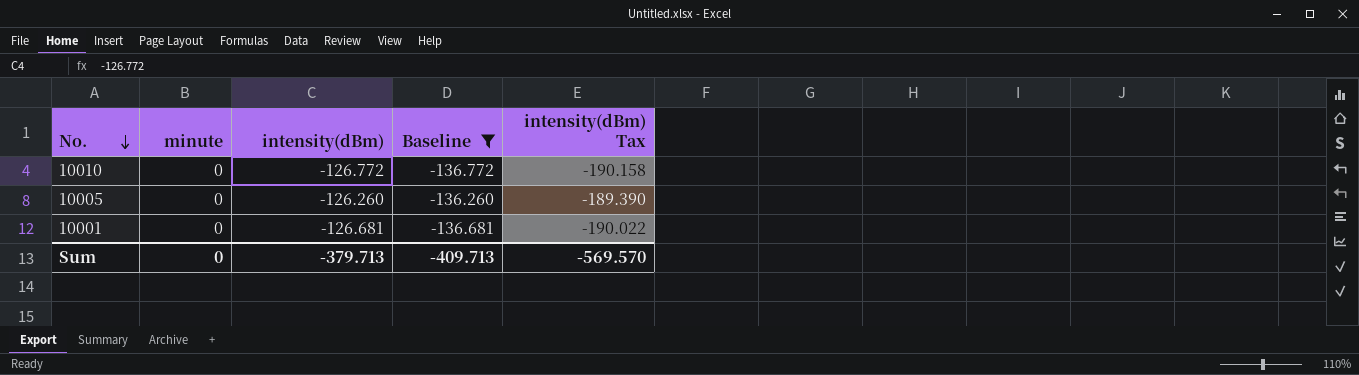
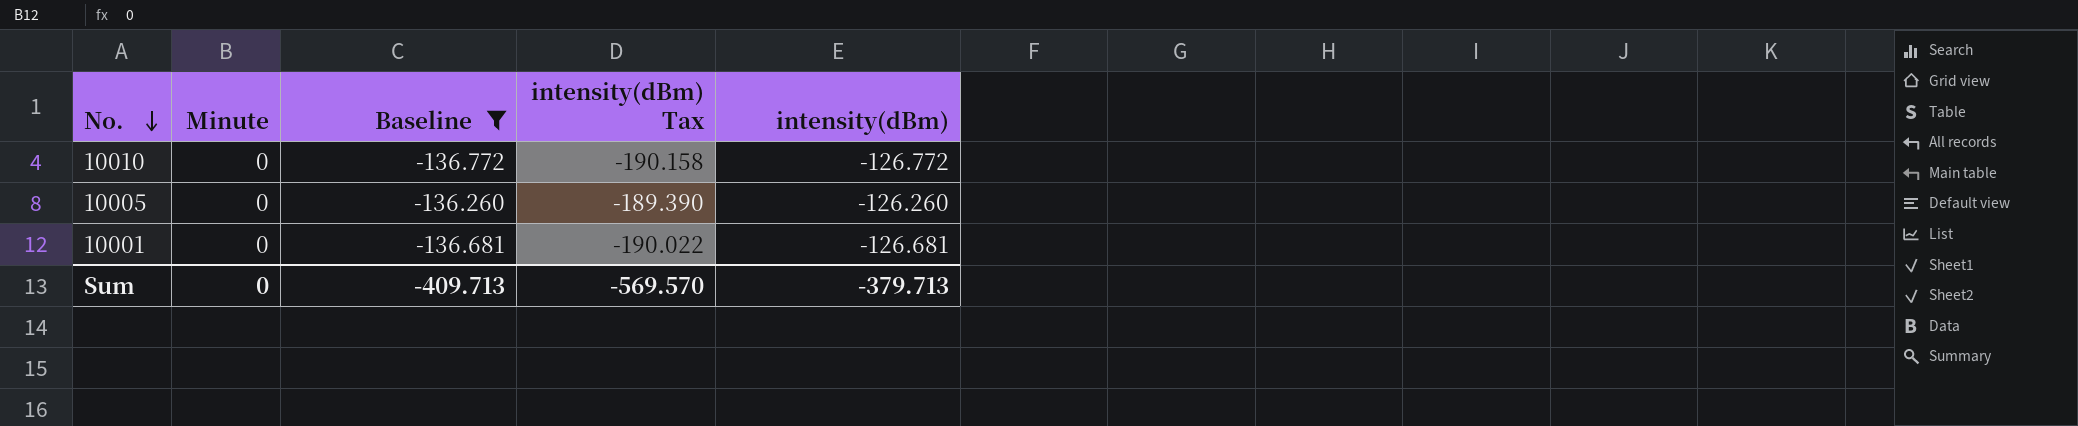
column name: minute -> Minute
column intensity(dBm) | position: 3 -> 5

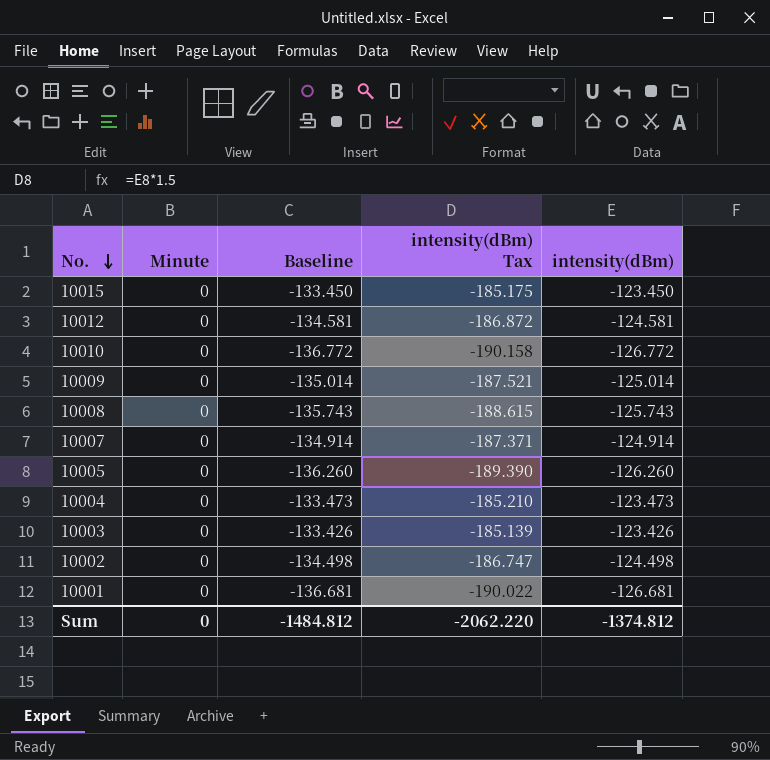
filter: Baseline <= -136.260 -> none
Sum | Baseline: -409.713 -> -1484.812
Sum | intensity(dBm) Tax: -569.570 -> -2062.220
Sum | intensity(dBm): -379.713 -> -1374.812

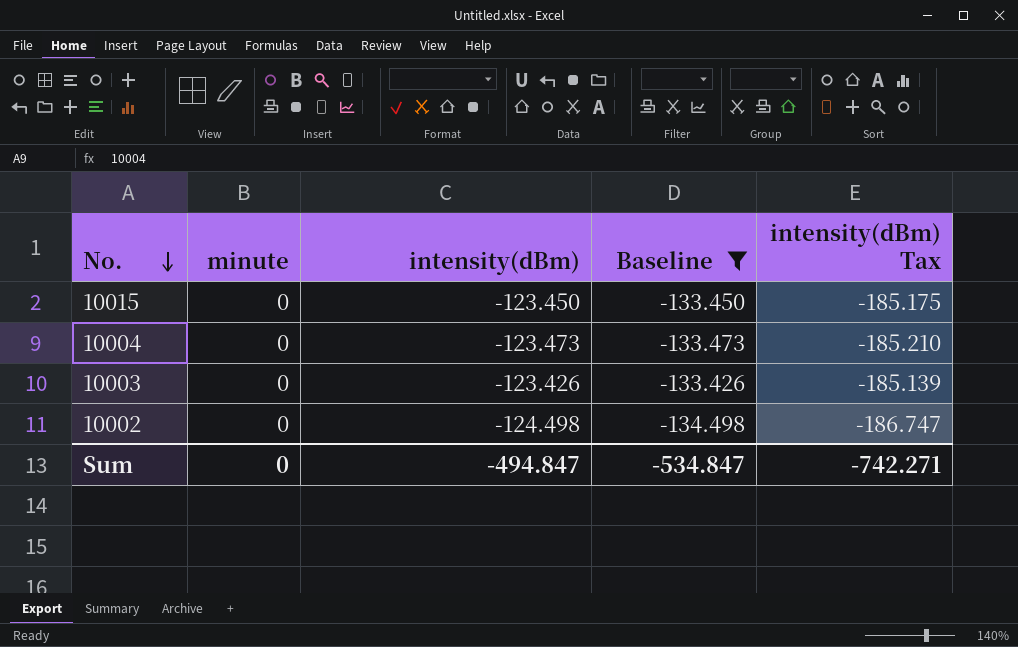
filter: none -> Baseline >= -134.498
column name: Minute -> minute
column intensity(dBm) | position: 5 -> 3
Sum | intensity(dBm): -1374.812 -> -494.847
Sum | Baseline: -1484.812 -> -534.847
Sum | intensity(dBm) Tax: -2062.220 -> -742.271

